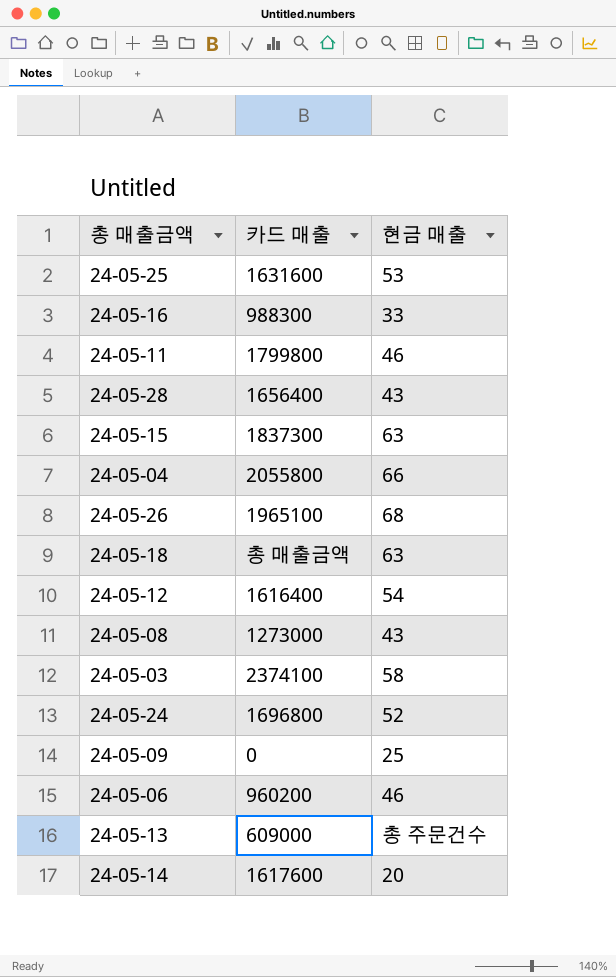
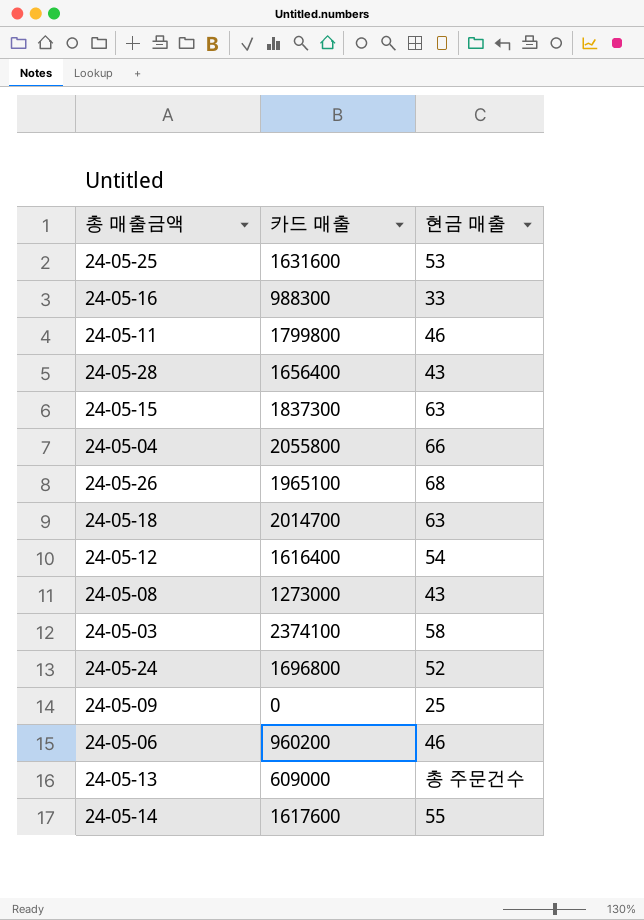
24-05-18 | 카드 매출: 총 매출금액 -> 2014700
24-05-14 | 현금 매출: 20 -> 55

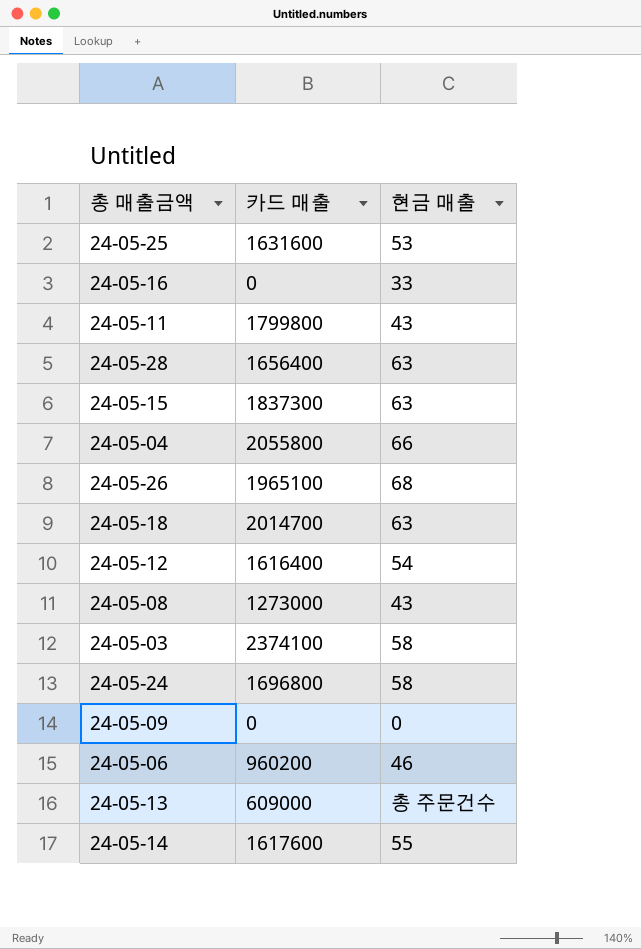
24-05-16 | 카드 매출: 988300 -> 0
24-05-11 | 현금 매출: 46 -> 43
24-05-28 | 현금 매출: 43 -> 63
24-05-24 | 현금 매출: 52 -> 58
24-05-09 | 현금 매출: 25 -> 0

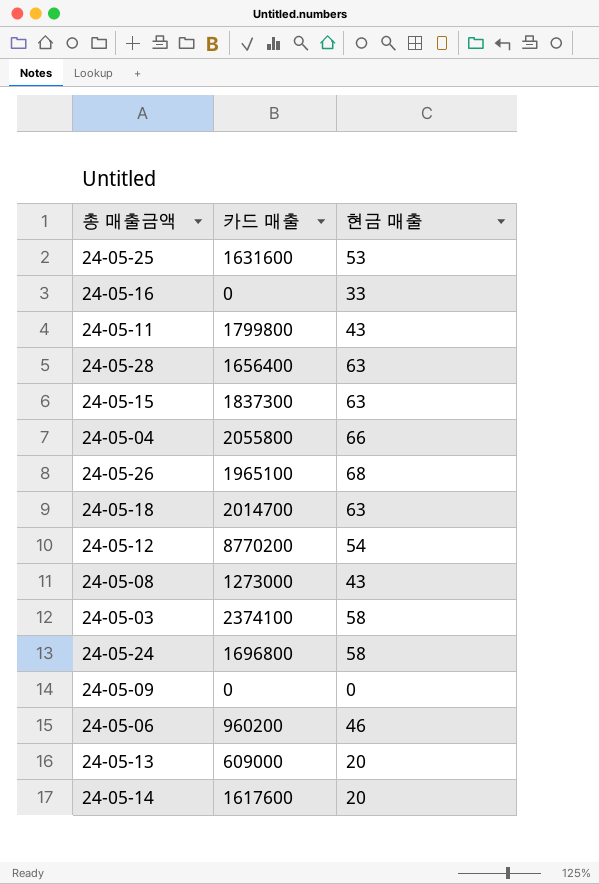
24-05-12 | 카드 매출: 1616400 -> 8770200
24-05-13 | 현금 매출: 총 주문건수 -> 20
24-05-14 | 현금 매출: 55 -> 20

